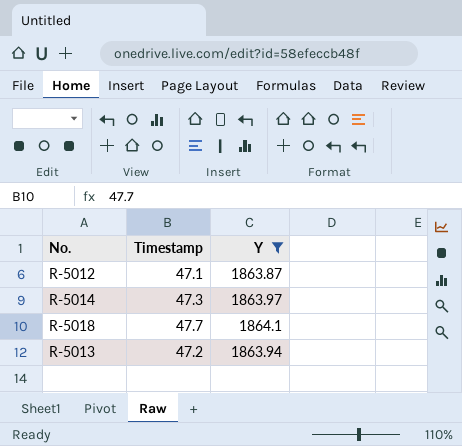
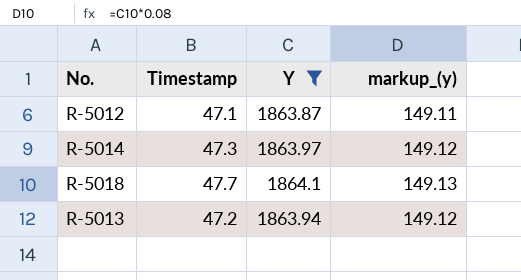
column markup_(y) | formula: none -> [Y] * 0.08

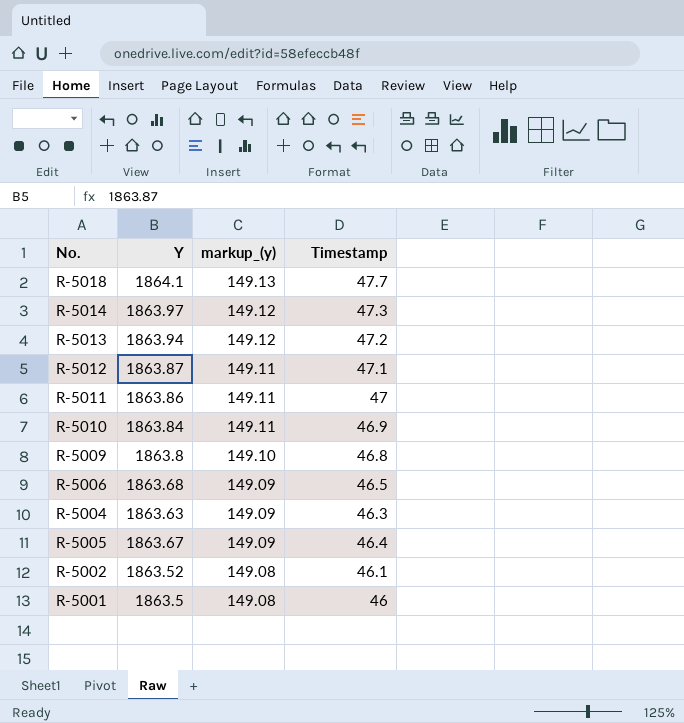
filter: Y >= 1863.87 -> none
row order: none -> markup_(y) descending
column Timestamp | position: 2 -> 4

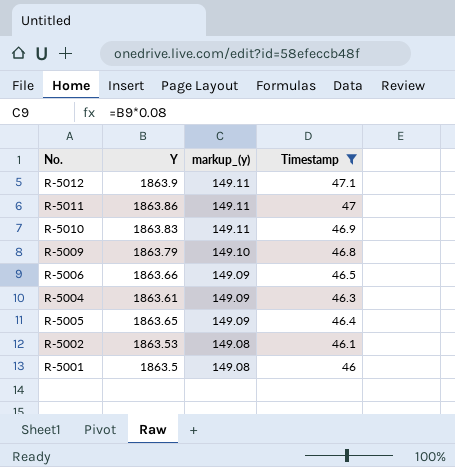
filter: none -> Timestamp <= 47.1
R-5012 | Y: 1863.87 -> 1863.9
R-5010 | Y: 1863.84 -> 1863.83
R-5009 | Y: 1863.8 -> 1863.79
R-5006 | Y: 1863.68 -> 1863.66
R-5004 | Y: 1863.63 -> 1863.61
R-5005 | Y: 1863.67 -> 1863.65
R-5002 | Y: 1863.52 -> 1863.53

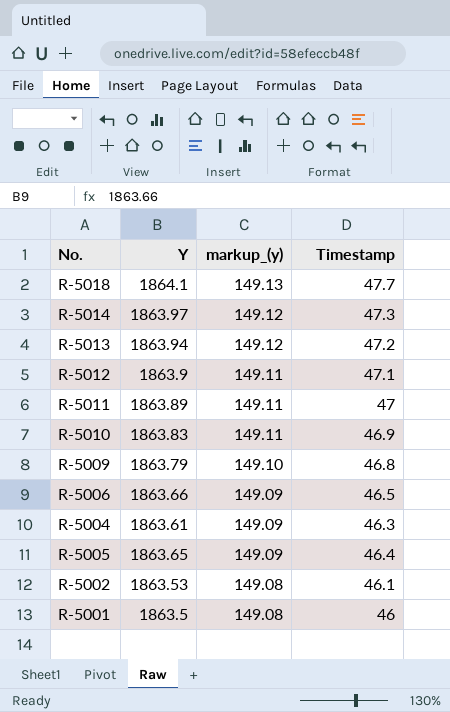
filter: Timestamp <= 47.1 -> none
R-5011 | Y: 1863.86 -> 1863.89

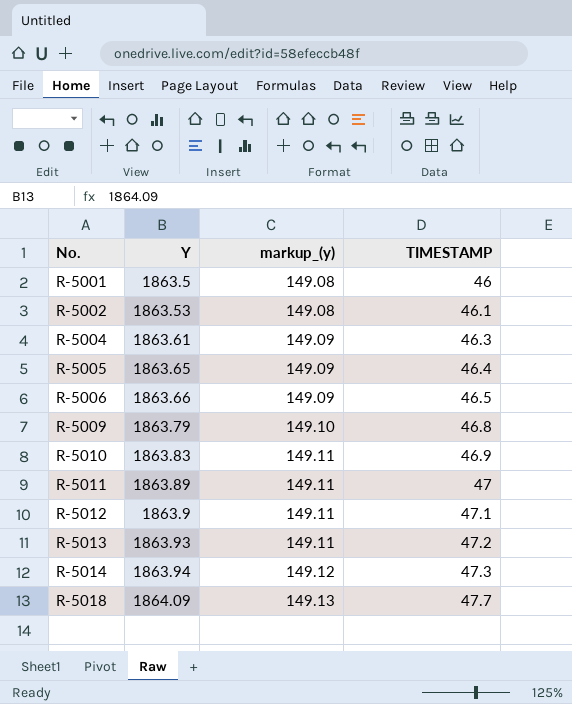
row order: markup_(y) descending -> No. ascending
column name: Timestamp -> TIMESTAMP
R-5013 | Y: 1863.94 -> 1863.93
R-5013 | markup_(y): 149.12 -> 149.11
R-5014 | Y: 1863.97 -> 1863.94
R-5018 | Y: 1864.1 -> 1864.09

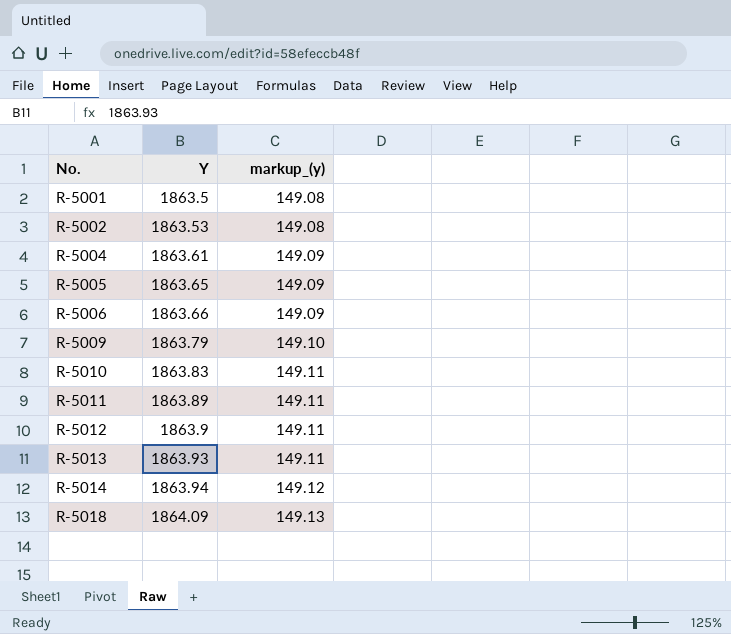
column TIMESTAMP | position: 4 -> none

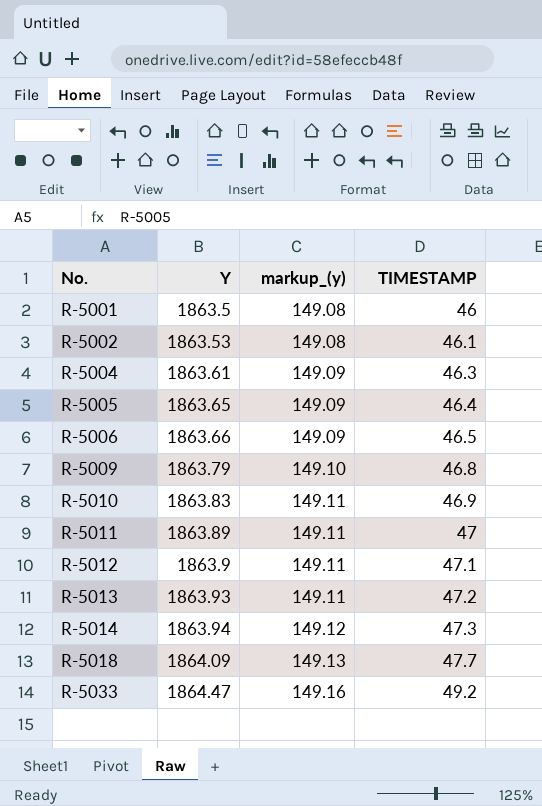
column TIMESTAMP | position: none -> 4
row R-5033: none -> 1864.47 | 149.16 | 49.2

